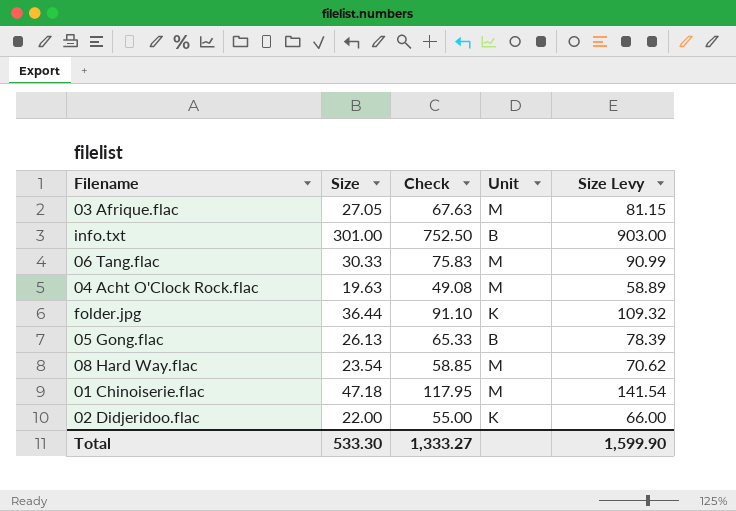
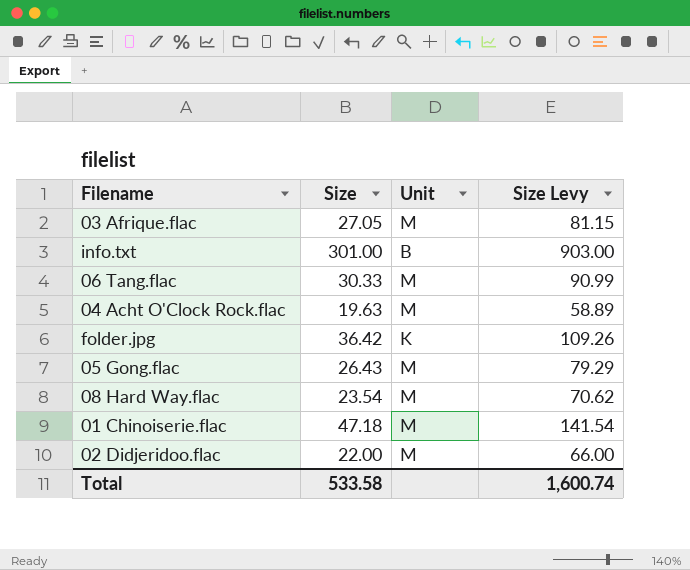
column Check | formula: [Size] * 2.5 -> none
folder.jpg | Size: 36.44 -> 36.42
folder.jpg | Size Levy: 109.32 -> 109.26
05 Gong.flac | Size: 26.13 -> 26.43
05 Gong.flac | Unit: B -> M
05 Gong.flac | Size Levy: 78.39 -> 79.29
02 Didjeridoo.flac | Unit: K -> M
Total | Size: 533.30 -> 533.58
Total | Size Levy: 1,599.90 -> 1,600.74

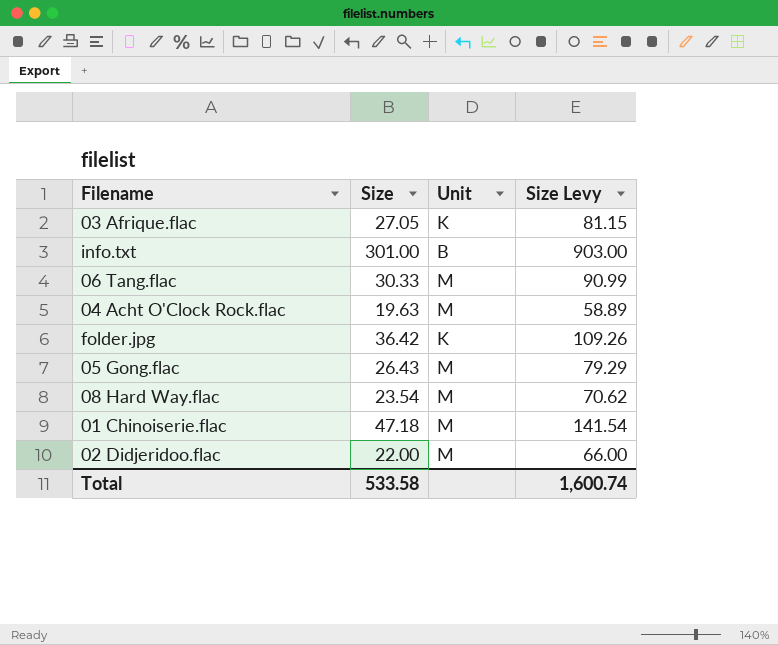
03 Afrique.flac | Unit: M -> K

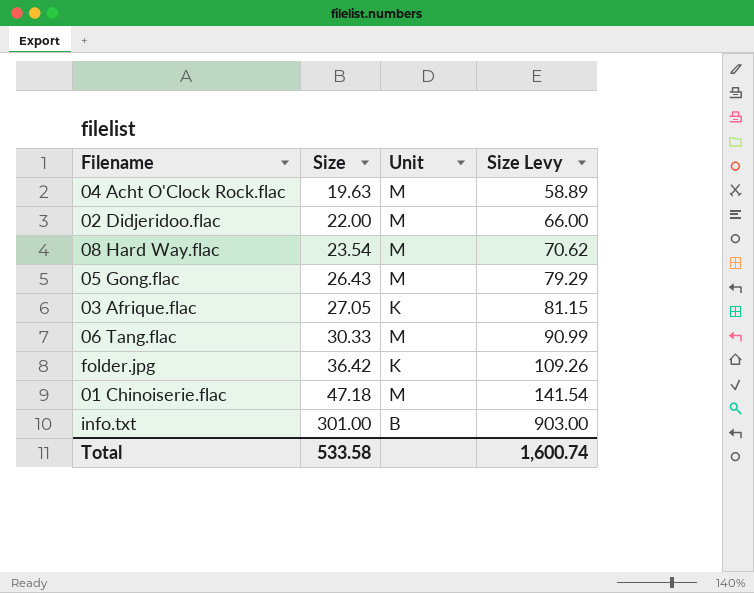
row order: none -> Size ascending

